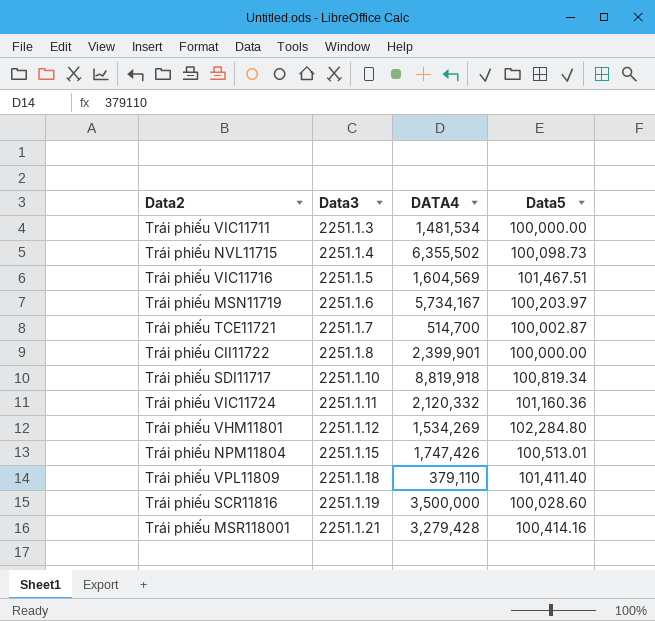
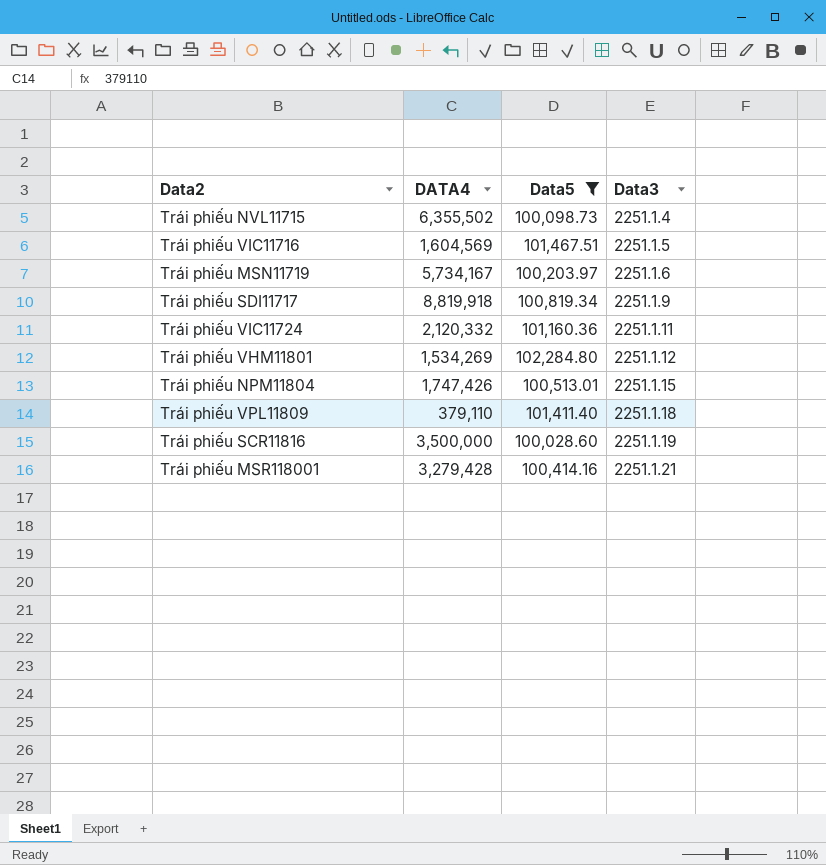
filter: none -> Data5 >= 100,028.60
column Data3 | position: 2 -> 4
Trái phiếu SDI11717 | Data3: 2251.1.10 -> 2251.1.9

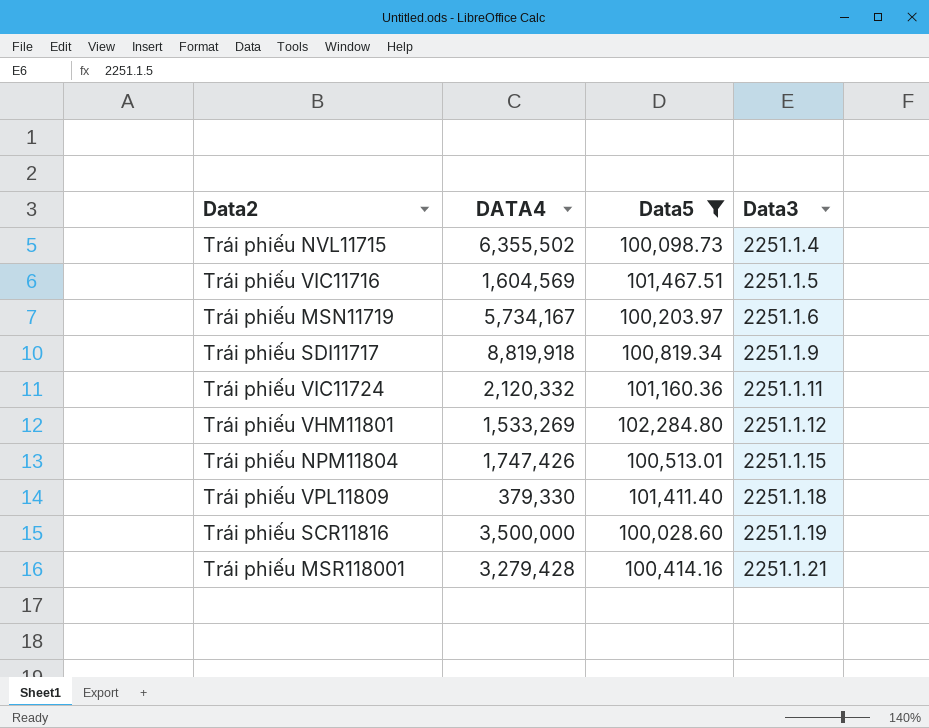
Trái phiếu VHM11801 | DATA4: 1,534,269 -> 1,533,269
Trái phiếu VPL11809 | DATA4: 379,110 -> 379,330

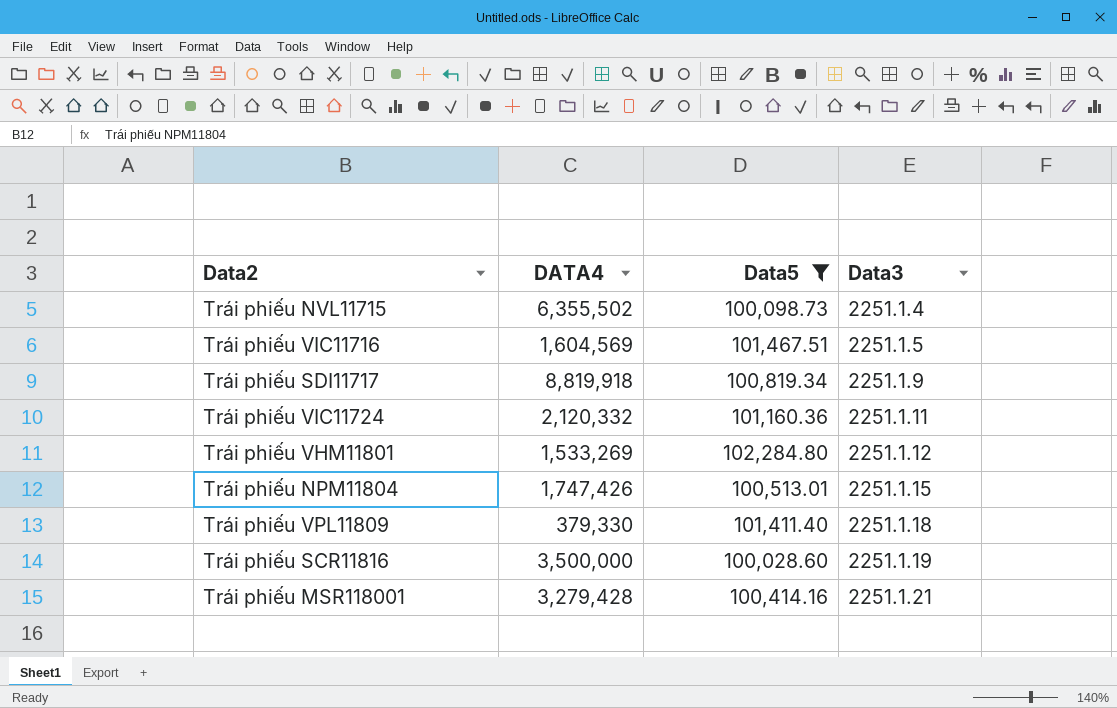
row Trái phiếu MSN11719: 5,734,167 | 100,203.97 | 2251.1.6 -> none

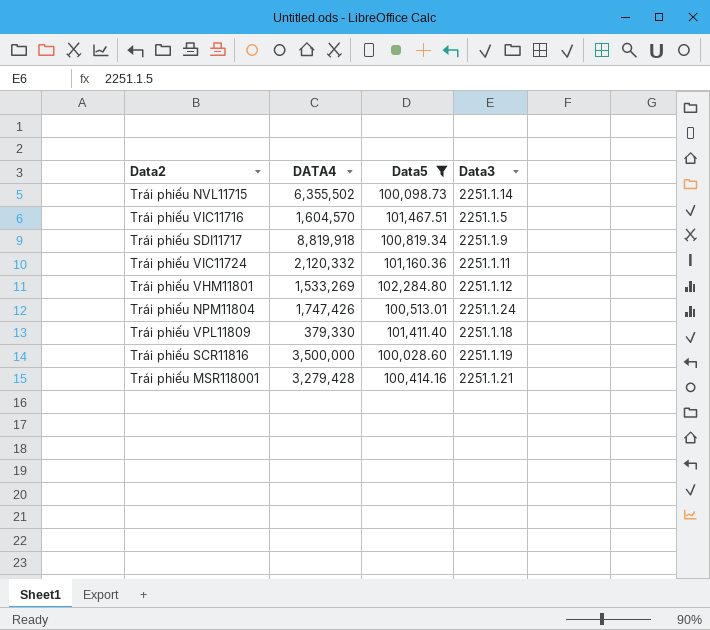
Trái phiếu NVL11715 | Data3: 2251.1.4 -> 2251.1.14
Trái phiếu VIC11716 | DATA4: 1,604,569 -> 1,604,570
Trái phiếu NPM11804 | Data3: 2251.1.15 -> 2251.1.24

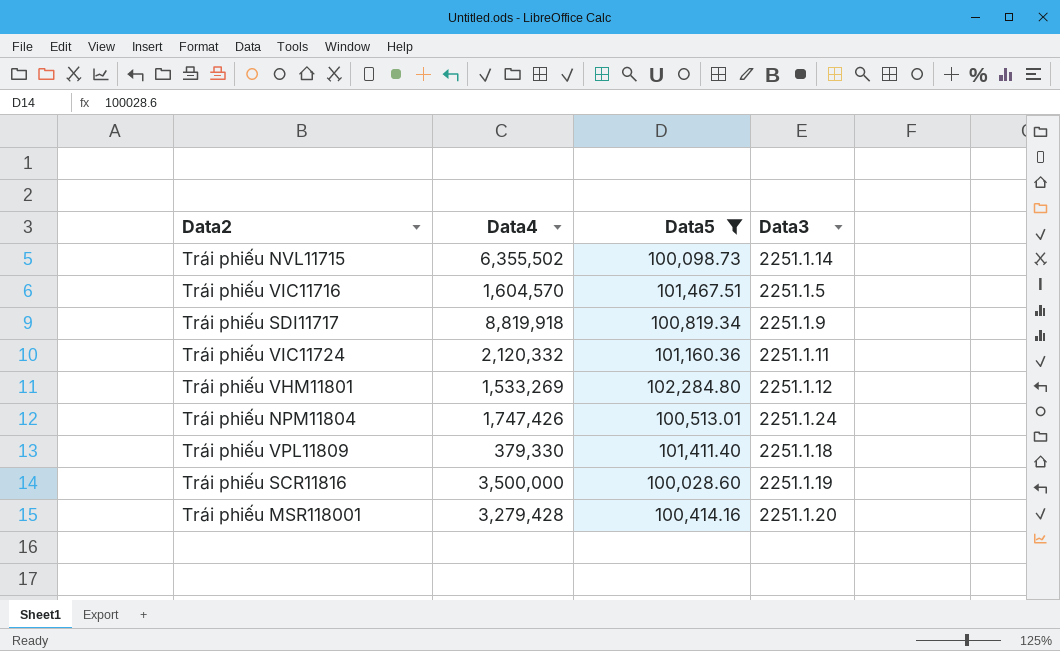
column name: DATA4 -> Data4
Trái phiếu MSR118001 | Data3: 2251.1.21 -> 2251.1.20

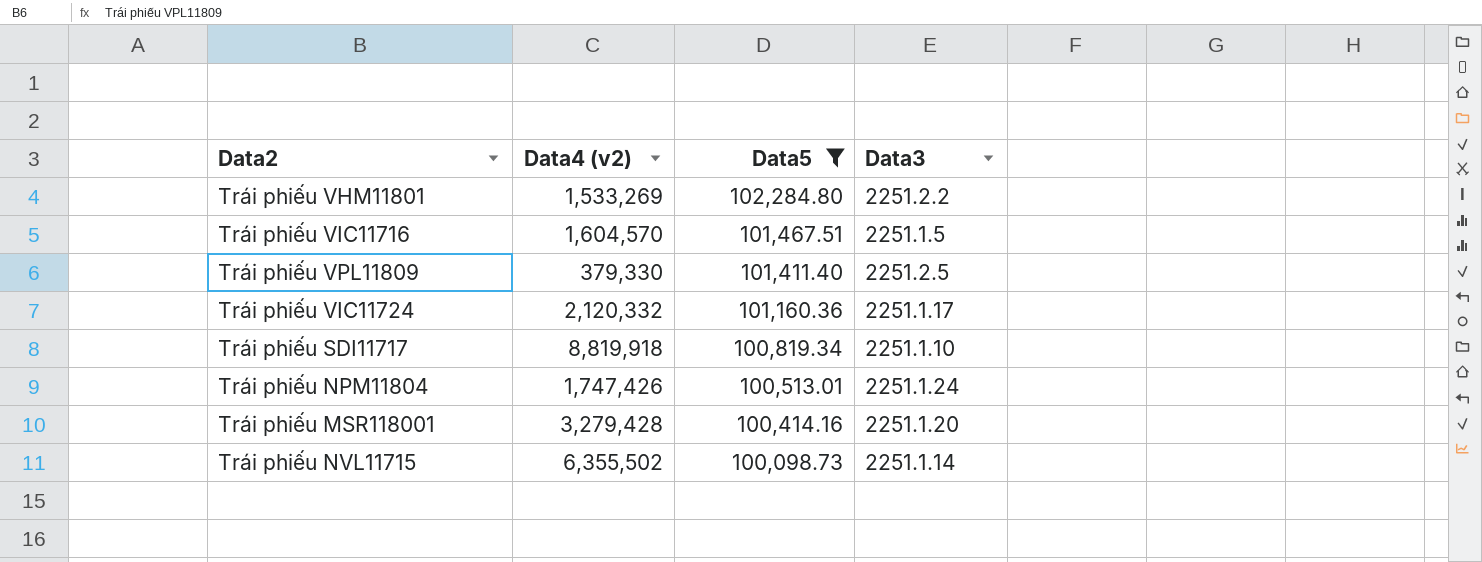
row order: none -> Data5 descending
column name: Data4 -> Data4 (v2)
row Trái phiếu SCR11816: 3,500,000 | 100,028.60 | 2251.1.19 -> none
Trái phiếu VHM11801 | Data3: 2251.1.12 -> 2251.2.2
Trái phiếu VPL11809 | Data3: 2251.1.18 -> 2251.2.5
Trái phiếu VIC11724 | Data3: 2251.1.11 -> 2251.1.17
Trái phiếu SDI11717 | Data3: 2251.1.9 -> 2251.1.10

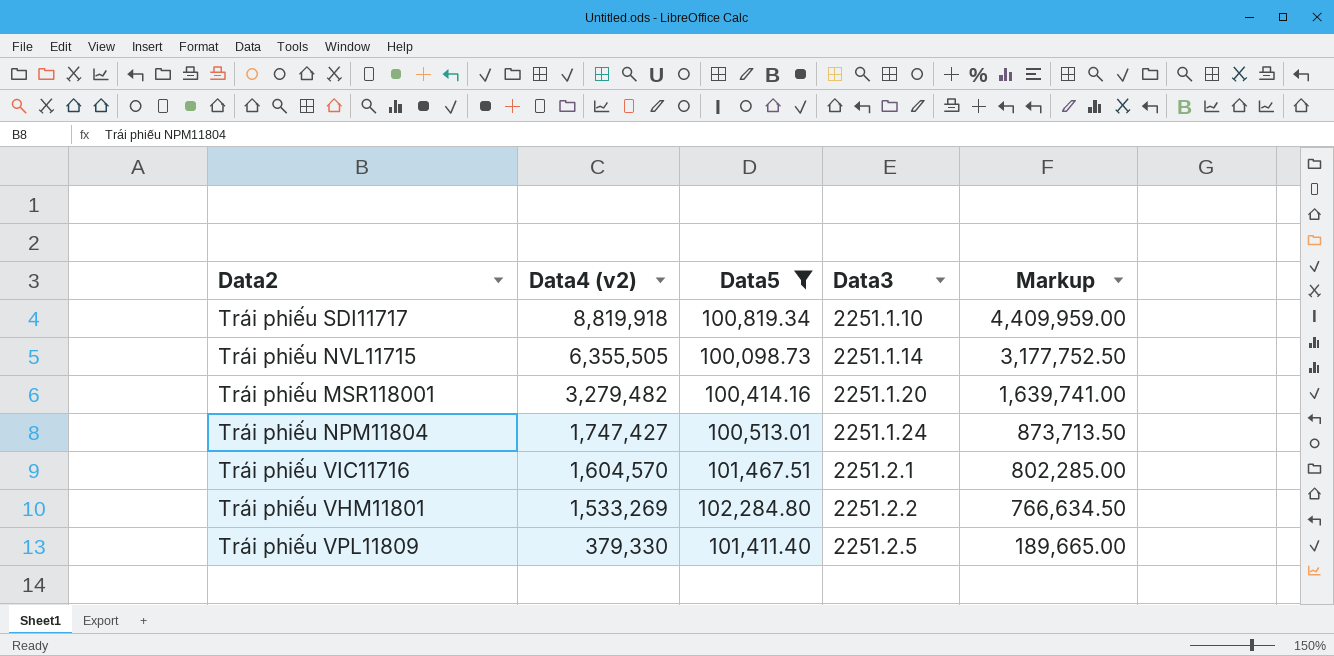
row order: Data5 descending -> Data4 (v2) descending
column Markup | formula: none -> [Data4 (v2)] * 0.5
row Trái phiếu VIC11724: 2,120,332 | 101,160.36 | 2251.1.17 -> none
Trái phiếu NVL11715 | Data4 (v2): 6,355,502 -> 6,355,505
Trái phiếu MSR118001 | Data4 (v2): 3,279,428 -> 3,279,482
Trái phiếu NPM11804 | Data4 (v2): 1,747,426 -> 1,747,427
Trái phiếu VIC11716 | Data3: 2251.1.5 -> 2251.2.1

